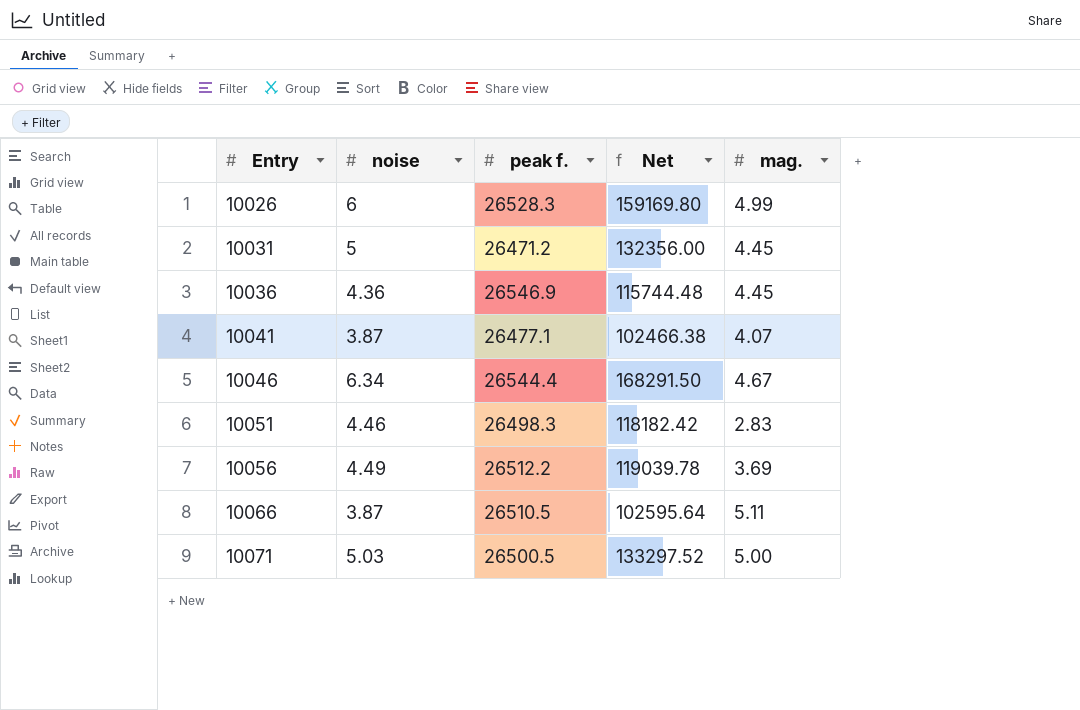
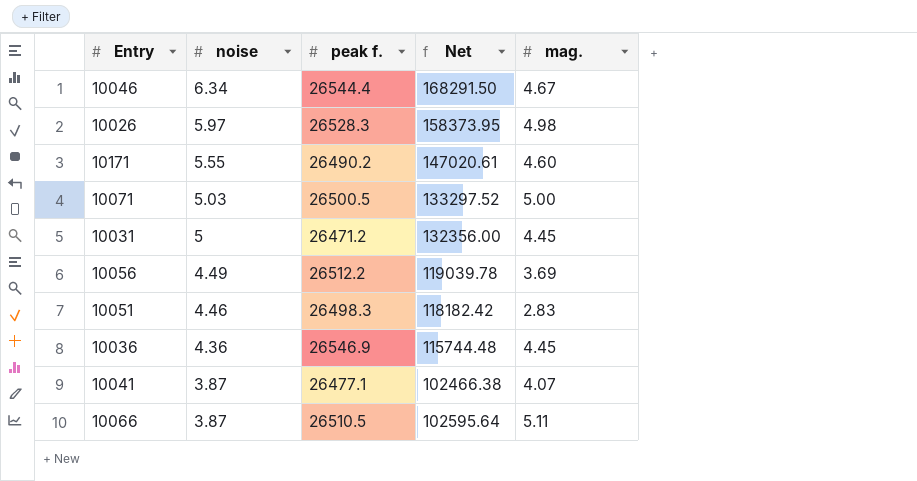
row order: Entry ascending -> noise descending
10026 | noise: 6 -> 5.97
10026 | Net: 159169.80 -> 158373.95
10026 | mag.: 4.99 -> 4.98
row 10171: none -> 5.55 | 26490.2 | 147020.61 | 4.60

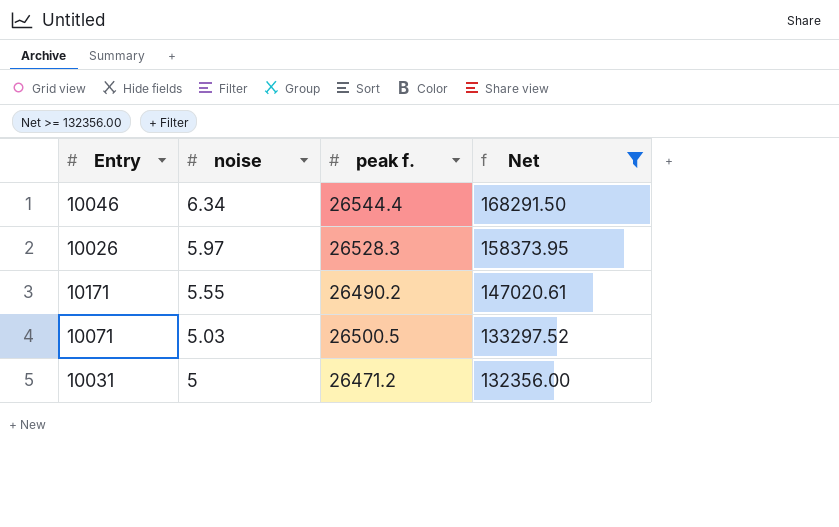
filter: none -> Net >= 132356.00
column mag. | position: 5 -> none

